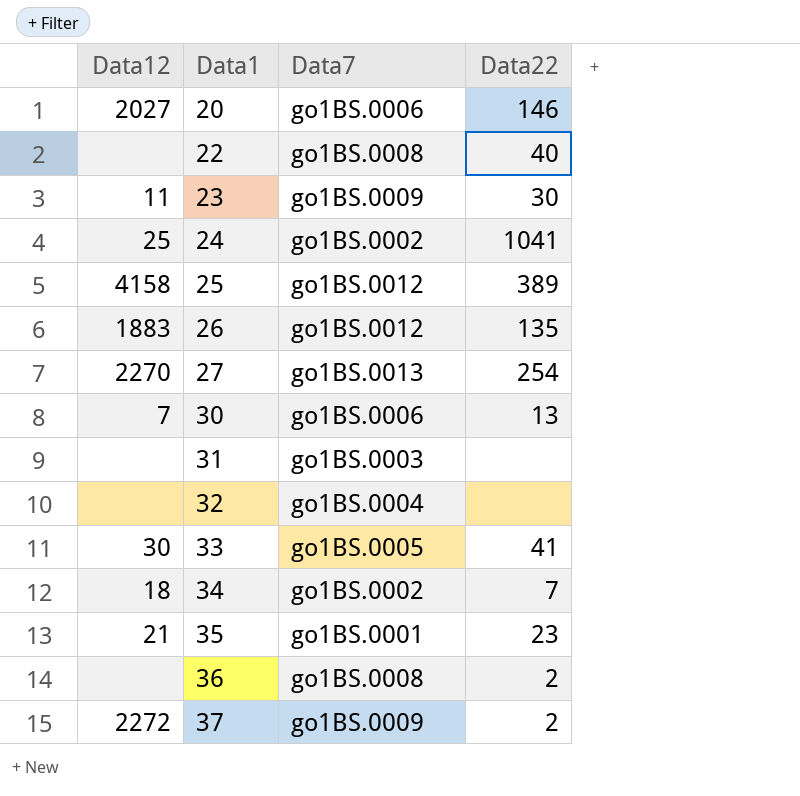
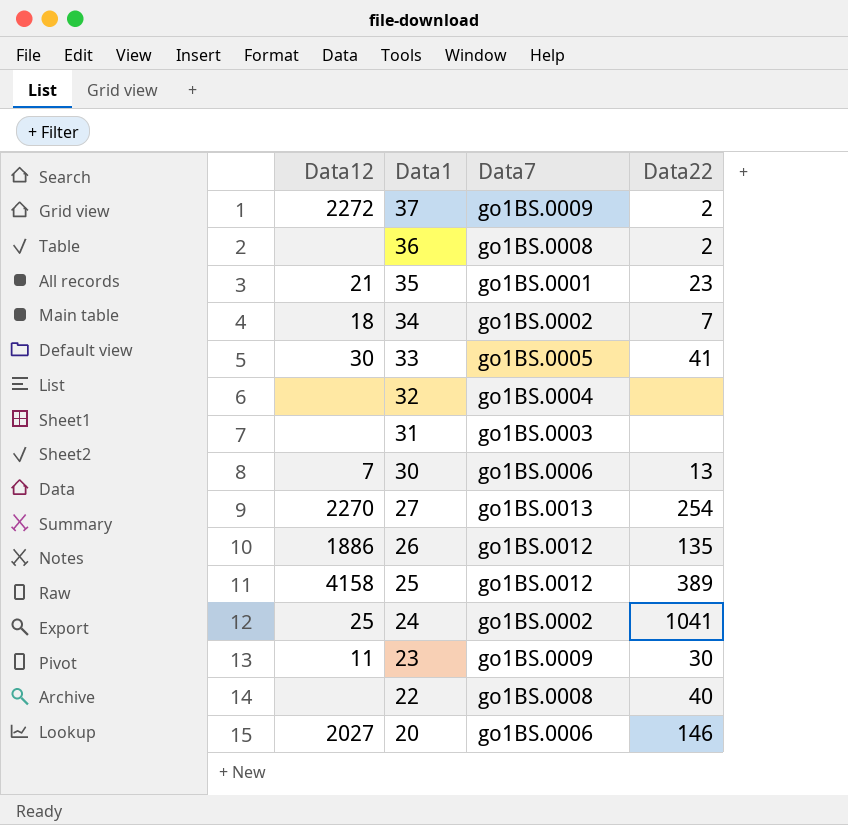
row order: Data1 ascending -> Data1 descending
26 | Data12: 1883 -> 1886

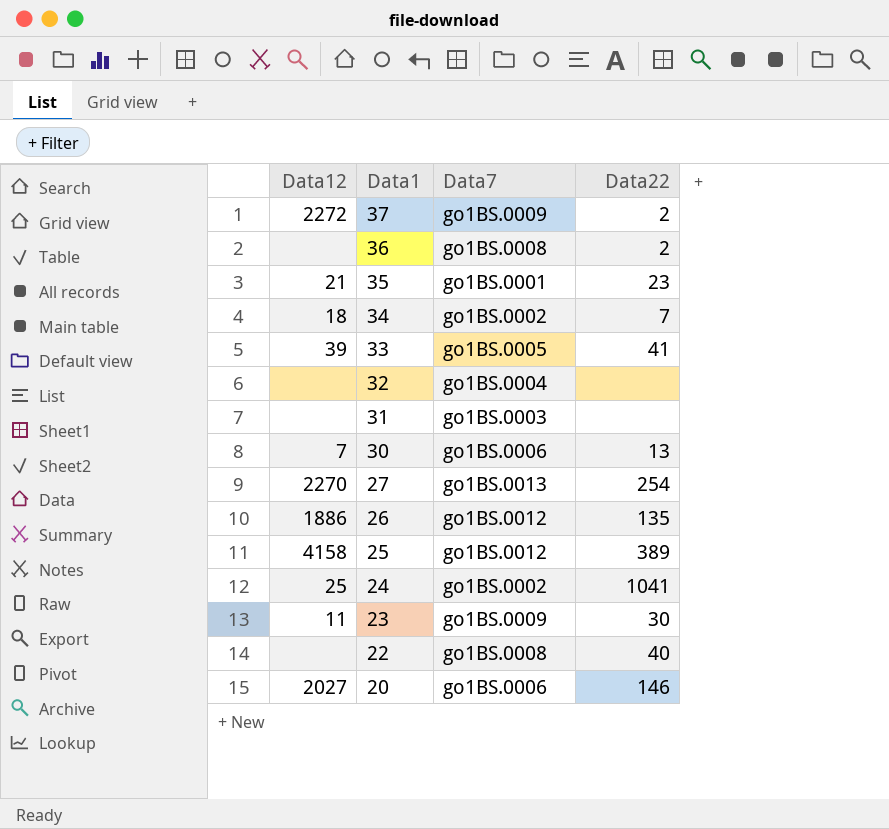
33 | Data12: 30 -> 39

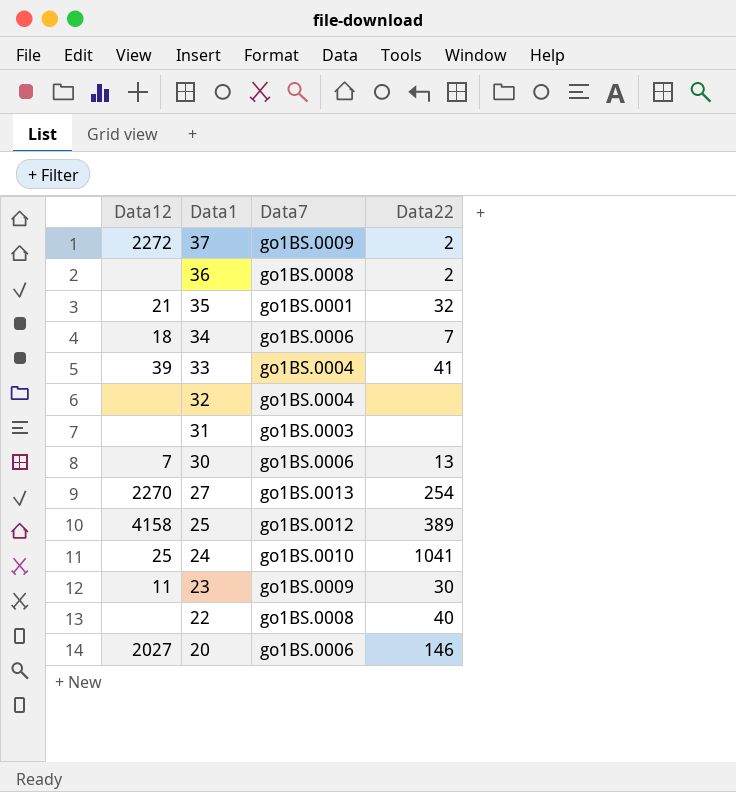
row 26: 1886 | go1BS.0012 | 135 -> none
35 | Data22: 23 -> 32
34 | Data7: go1BS.0002 -> go1BS.0006
33 | Data7: go1BS.0005 -> go1BS.0004
24 | Data7: go1BS.0002 -> go1BS.0010

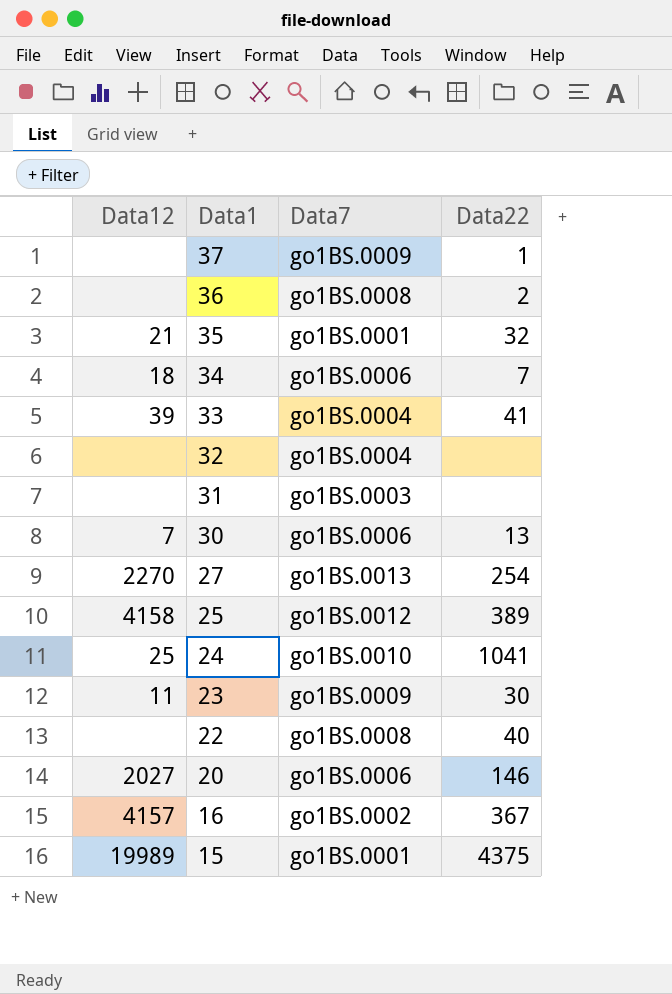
37 | Data12: 2272 -> none
37 | Data22: 2 -> 1
row 16: none -> 4157 | go1BS.0002 | 367
row 15: none -> 19989 | go1BS.0001 | 4375

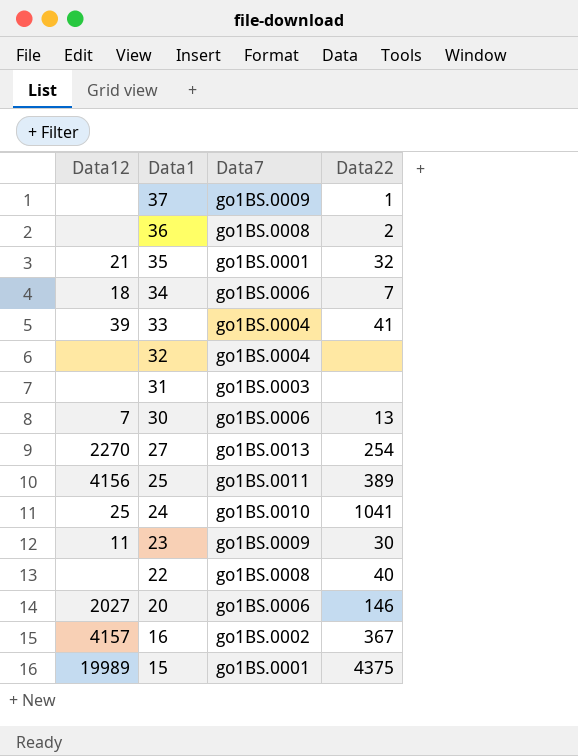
25 | Data12: 4158 -> 4156
25 | Data7: go1BS.0012 -> go1BS.0011

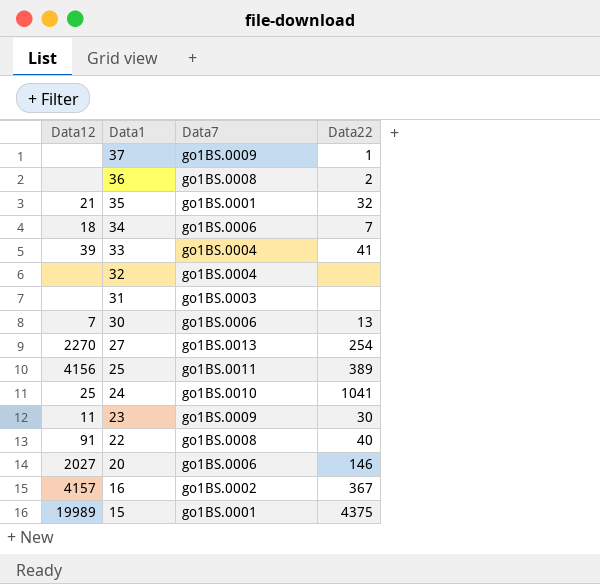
22 | Data12: none -> 91

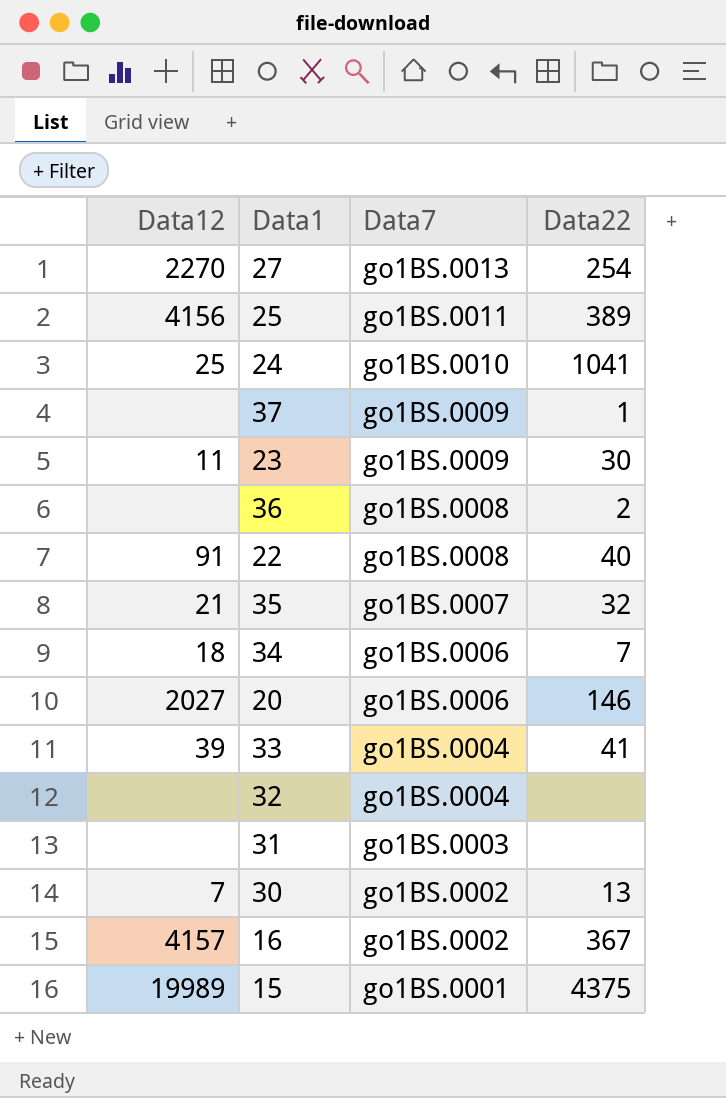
row order: Data1 descending -> Data7 descending
35 | Data7: go1BS.0001 -> go1BS.0007
30 | Data7: go1BS.0006 -> go1BS.0002

